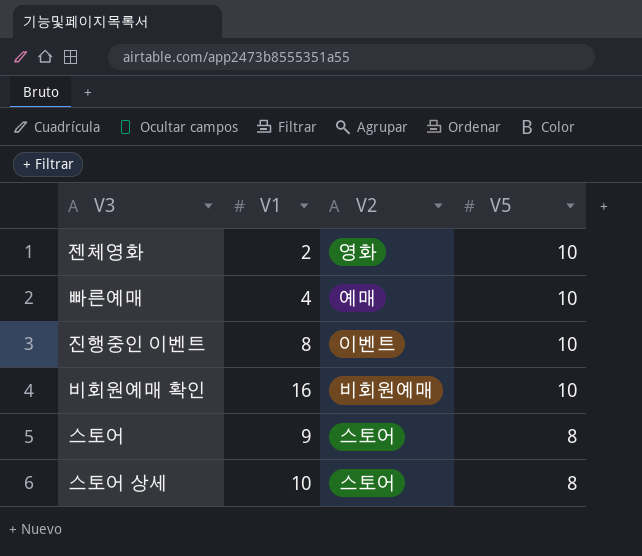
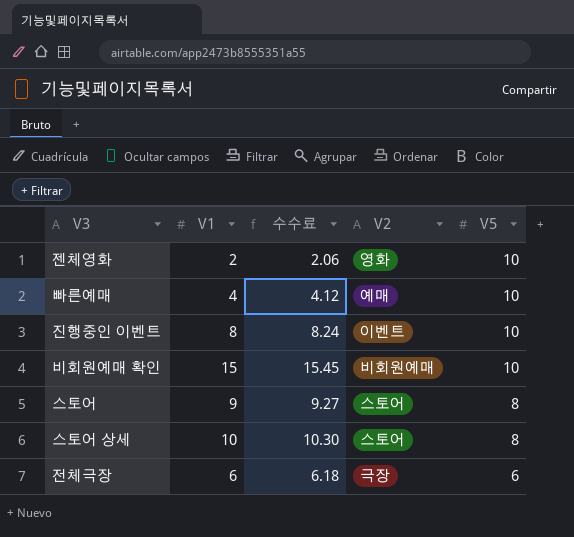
column 수수료 | formula: none -> [V1] * 1.03
비회원예매 확인 | V1: 16 -> 15
row 전체극장: none -> 6 | 6.18 | 극장 | 6

